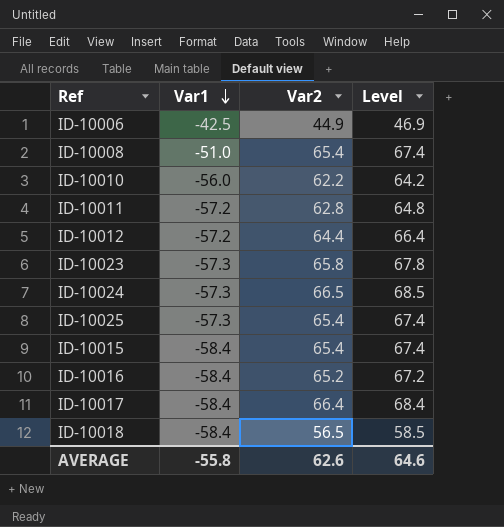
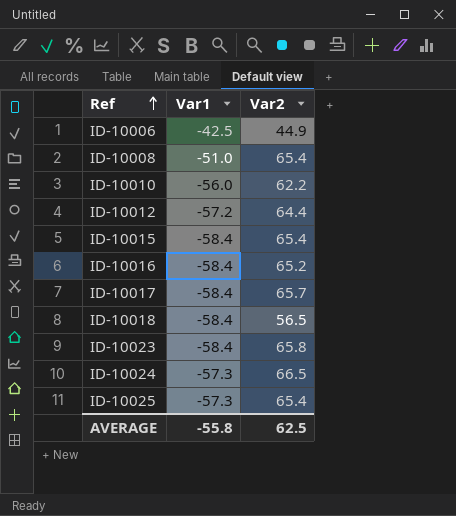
row order: Var1 descending -> Ref ascending
column Level | formula: [Var2] + 2 -> none
row ID-10011: -57.2 | 62.8 | 64.8 -> none
ID-10017 | Var2: 66.4 -> 65.7
ID-10023 | Var1: -57.3 -> -58.4
AVERAGE | Var2: 62.6 -> 62.5

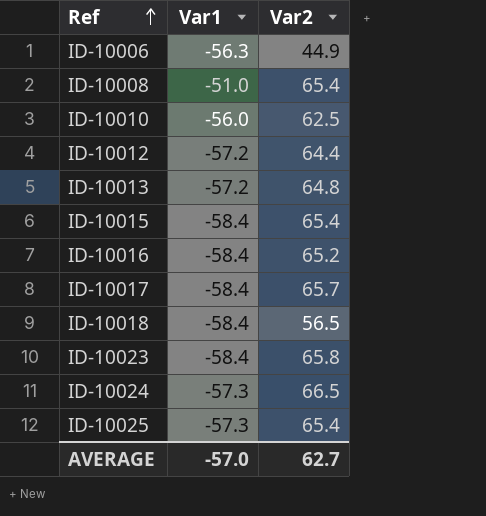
ID-10006 | Var1: -42.5 -> -56.3
ID-10010 | Var2: 62.2 -> 62.5
row ID-10013: none -> -57.2 | 64.8
AVERAGE | Var1: -55.8 -> -57.0
AVERAGE | Var2: 62.5 -> 62.7

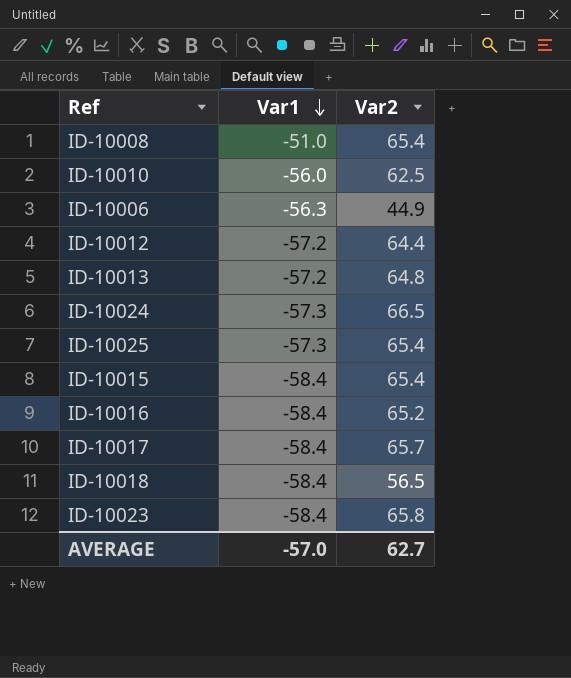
row order: Ref ascending -> Var1 descending

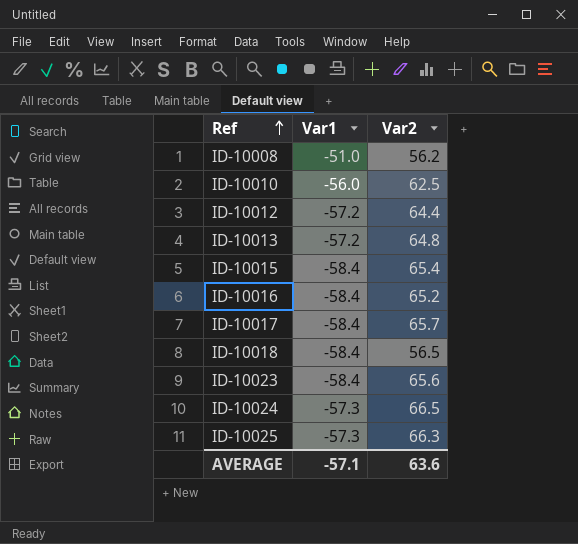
row order: Var1 descending -> Ref ascending
row ID-10006: -56.3 | 44.9 -> none
ID-10008 | Var2: 65.4 -> 56.2
ID-10023 | Var2: 65.8 -> 65.6
ID-10025 | Var2: 65.4 -> 66.3
AVERAGE | Var1: -57.0 -> -57.1
AVERAGE | Var2: 62.7 -> 63.6

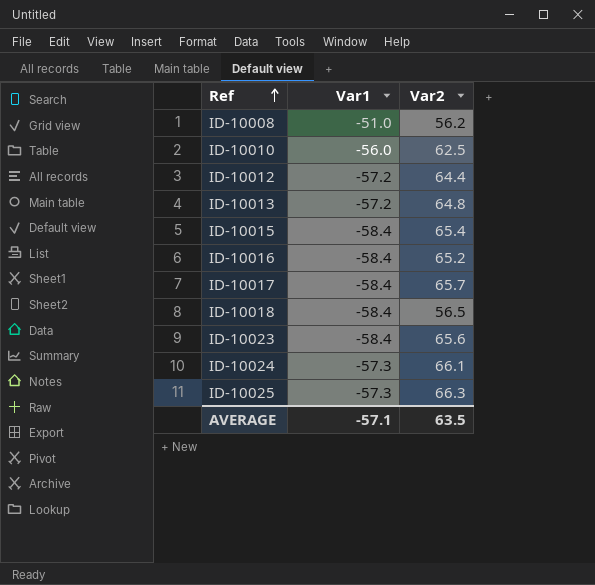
ID-10024 | Var2: 66.5 -> 66.1
AVERAGE | Var2: 63.6 -> 63.5

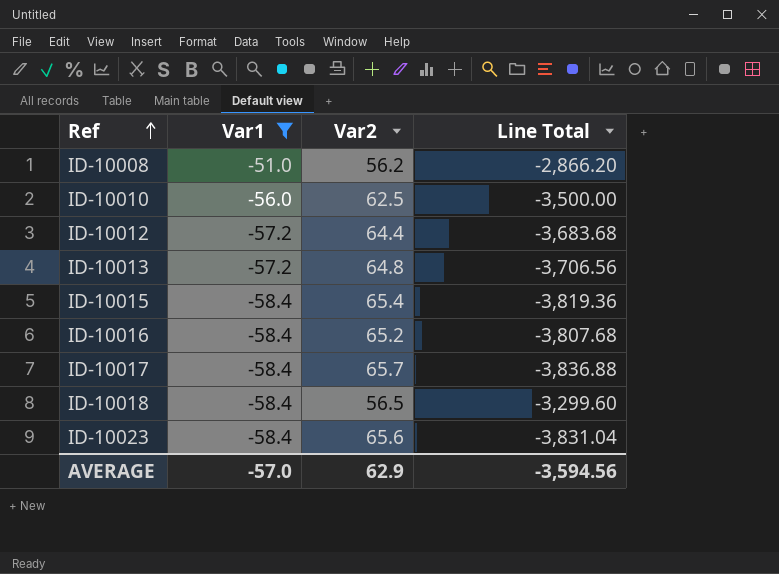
filter: none -> Var1 != -57.3
column Line Total | formula: none -> [Var1] * [Var2]
AVERAGE | Var1: -57.1 -> -57.0
AVERAGE | Var2: 63.5 -> 62.9

